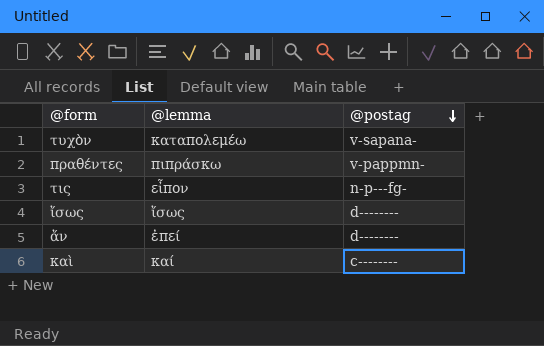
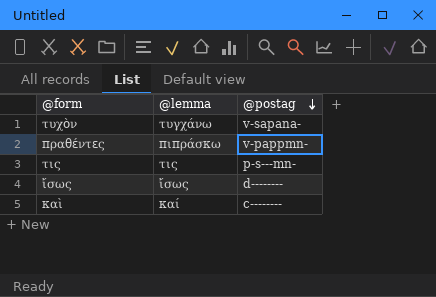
row ἄν: ἐπεί | d-------- -> none
τυχὸν | @lemma: καταπολεμέω -> τυγχάνω
τις | @lemma: εἶπον -> τις
τις | @postag: n-p---fg- -> p-s---mn-

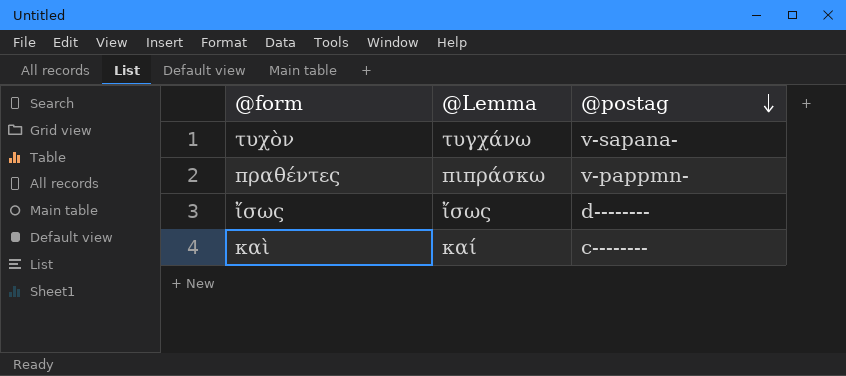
column name: @lemma -> @Lemma
row τις: τις | p-s---mn- -> none

